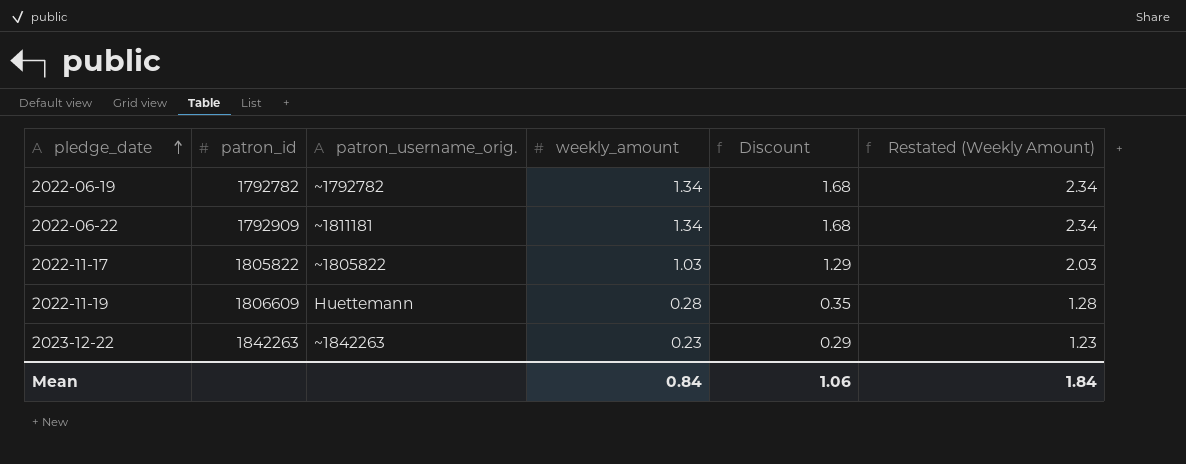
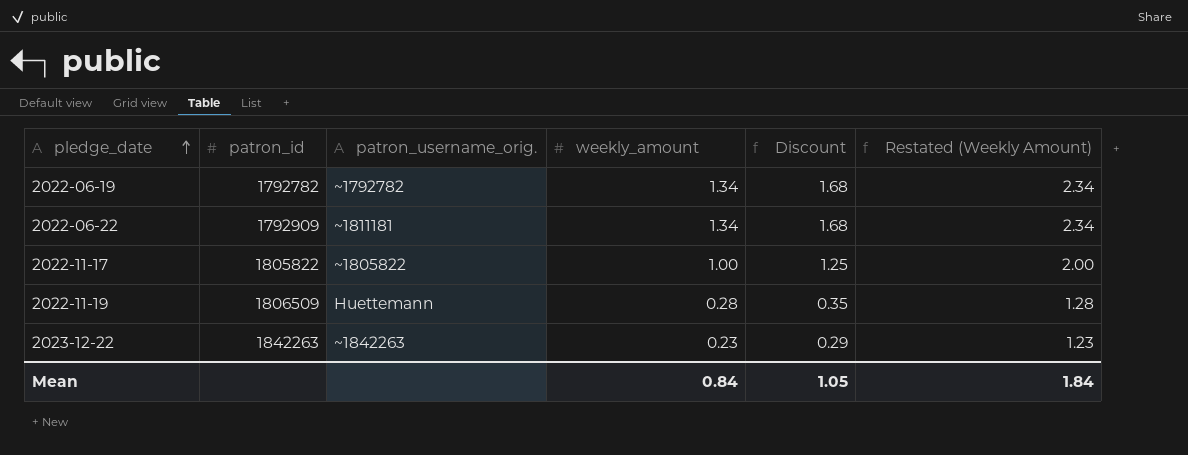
2022-11-17 | weekly_amount: 1.03 -> 1.00
2022-11-17 | Discount: 1.29 -> 1.25
2022-11-17 | Restated (Weekly Amount): 2.03 -> 2.00
2022-11-19 | patron_id: 1806609 -> 1806509
Mean | Discount: 1.06 -> 1.05

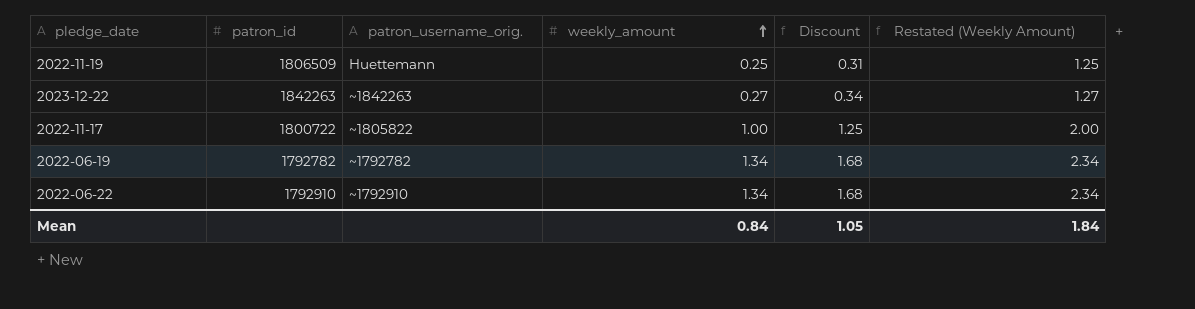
row order: pledge_date ascending -> weekly_amount ascending
2022-11-19 | weekly_amount: 0.28 -> 0.25
2022-11-19 | Discount: 0.35 -> 0.31
2022-11-19 | Restated (Weekly Amount): 1.28 -> 1.25
2023-12-22 | weekly_amount: 0.23 -> 0.27
2023-12-22 | Discount: 0.29 -> 0.34
2023-12-22 | Restated (Weekly Amount): 1.23 -> 1.27
2022-11-17 | patron_id: 1805822 -> 1800722
2022-06-22 | patron_id: 1792909 -> 1792910
2022-06-22 | patron_username_orig.: ~1811181 -> ~1792910

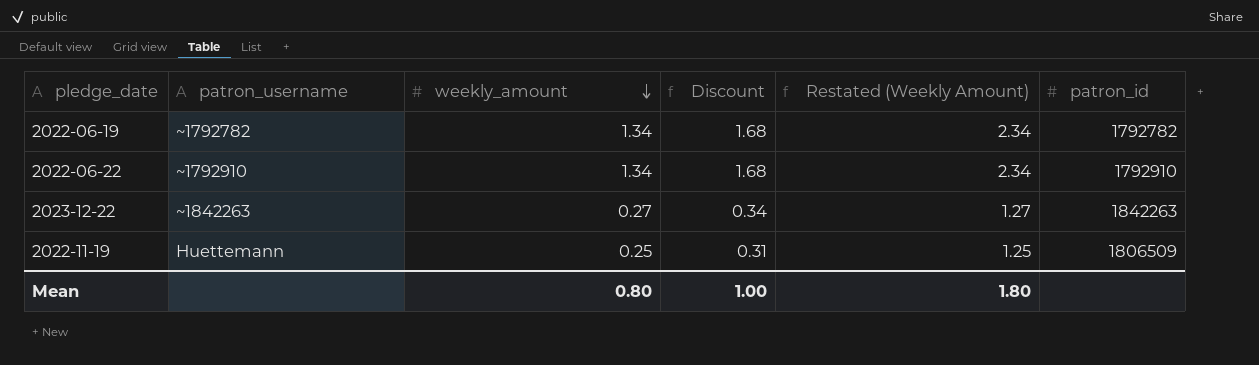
row order: weekly_amount ascending -> weekly_amount descending
column name: patron_username_orig. -> patron_username
column patron_id | position: 2 -> 6
row 2022-11-17: 1800722 | ~1805822 | 1.00 | 1.25 | 2.00 -> none
Mean | weekly_amount: 0.84 -> 0.80
Mean | Discount: 1.05 -> 1.00
Mean | Restated (Weekly Amount): 1.84 -> 1.80

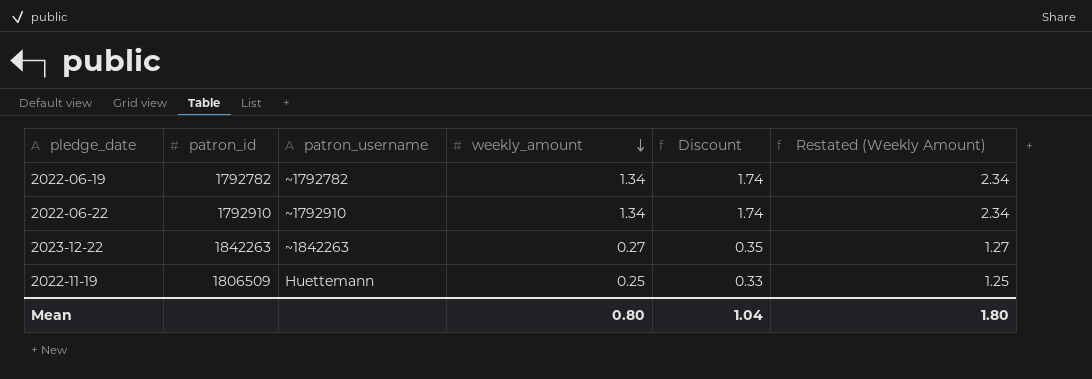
column patron_id | position: 6 -> 2
column Discount | formula: [weekly_amount] * 1.25 -> [weekly_amount] * 1.3
Mean | Discount: 1.00 -> 1.04

